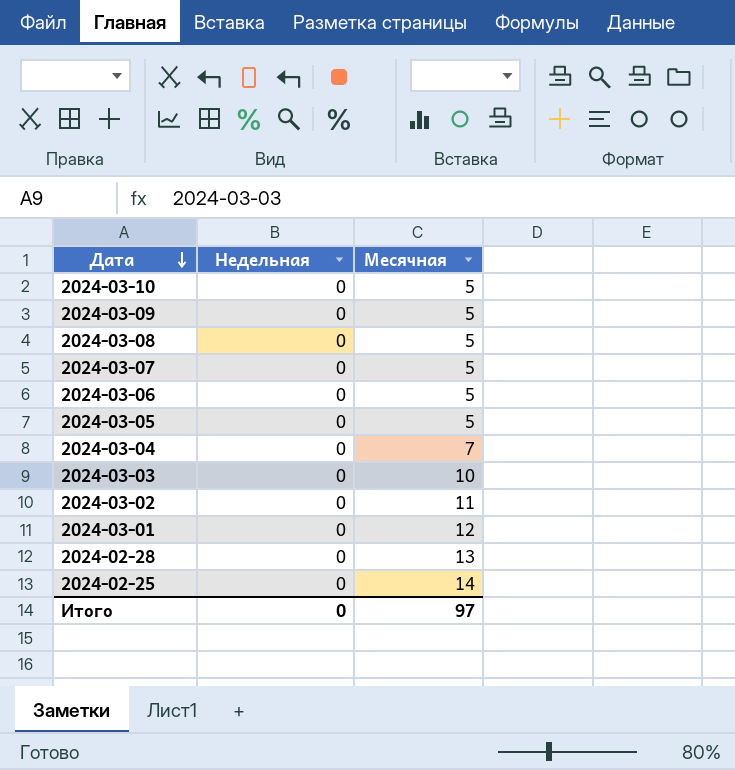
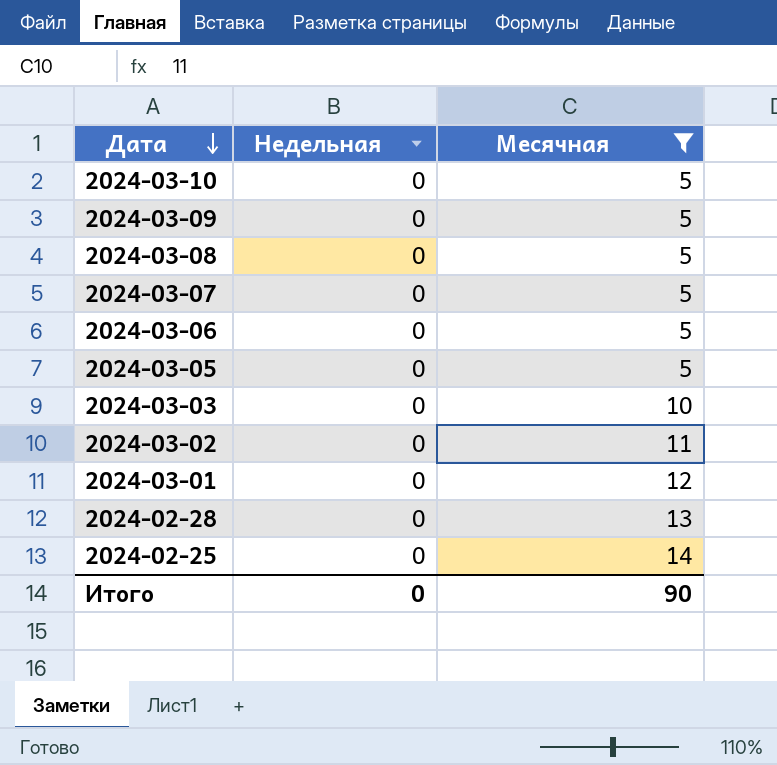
filter: none -> Месячная != 7
Итого | Месячная: 97 -> 90

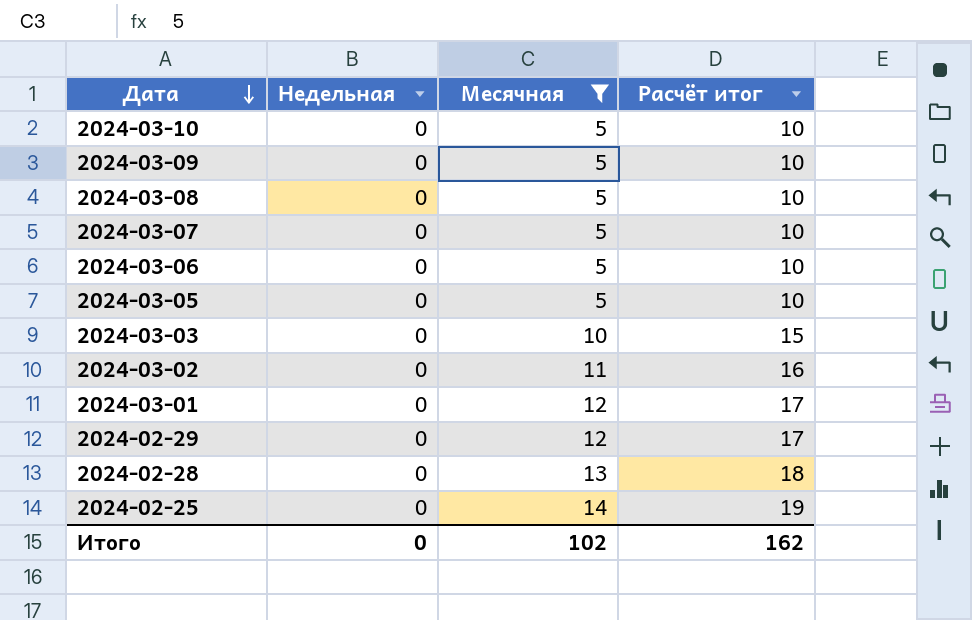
column Расчёт итог | formula: none -> [Месячная] + 5
row 2024-02-29: none -> 0 | 12 | 17
Итого | Месячная: 90 -> 102

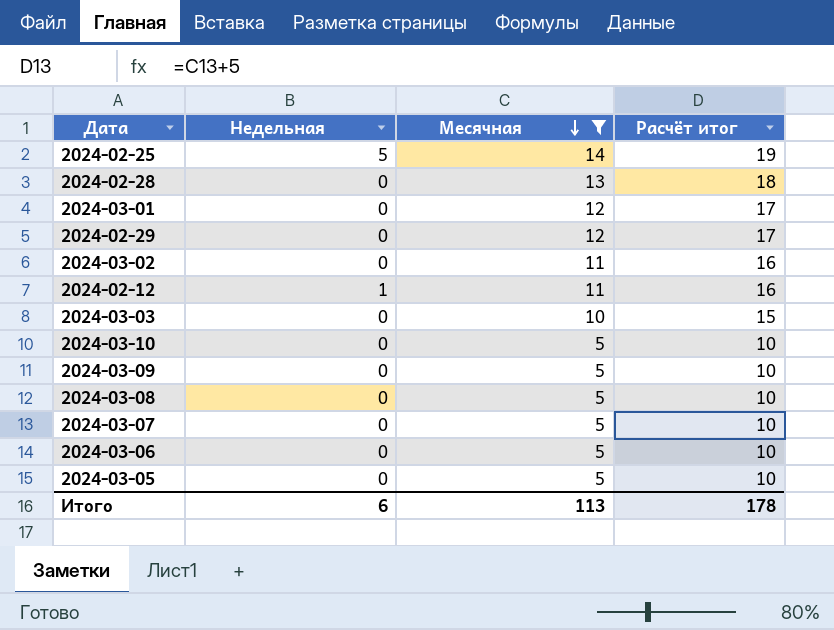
row order: Дата descending -> Месячная descending
2024-02-25 | Недельная: 0 -> 5
row 2024-02-12: none -> 1 | 11 | 16
Итого | Недельная: 0 -> 6
Итого | Месячная: 102 -> 113
Итого | Расчёт итог: 162 -> 178

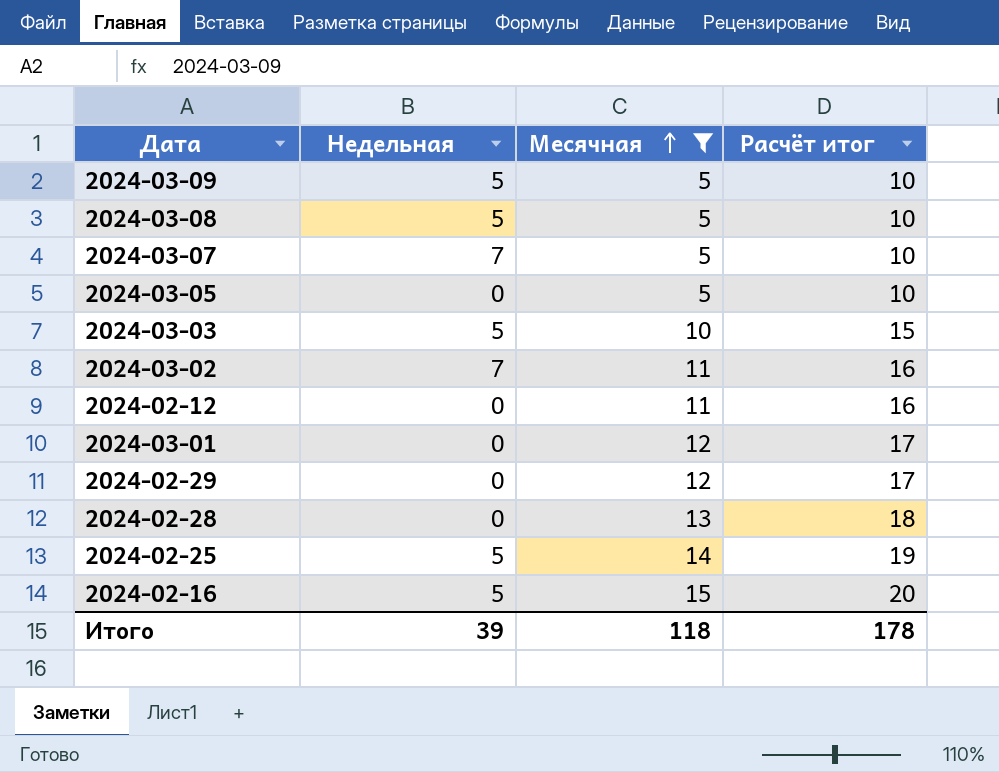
row order: Месячная descending -> Месячная ascending
row 2024-03-10: 0 | 5 | 10 -> none
row 2024-03-06: 0 | 5 | 10 -> none
2024-03-09 | Недельная: 0 -> 5
2024-03-08 | Недельная: 0 -> 5
2024-03-07 | Недельная: 0 -> 7
2024-03-03 | Недельная: 0 -> 5
2024-03-02 | Недельная: 0 -> 7
2024-02-12 | Недельная: 1 -> 0
row 2024-02-16: none -> 5 | 15 | 20
Итого | Недельная: 6 -> 39
Итого | Месячная: 113 -> 118

